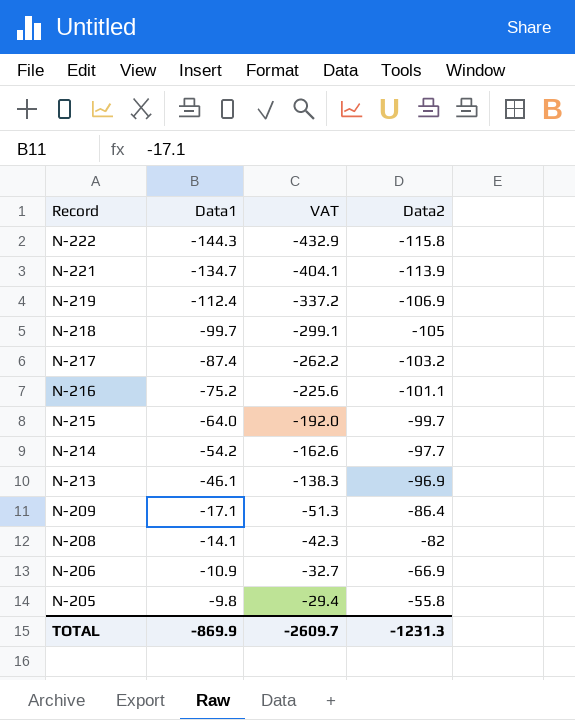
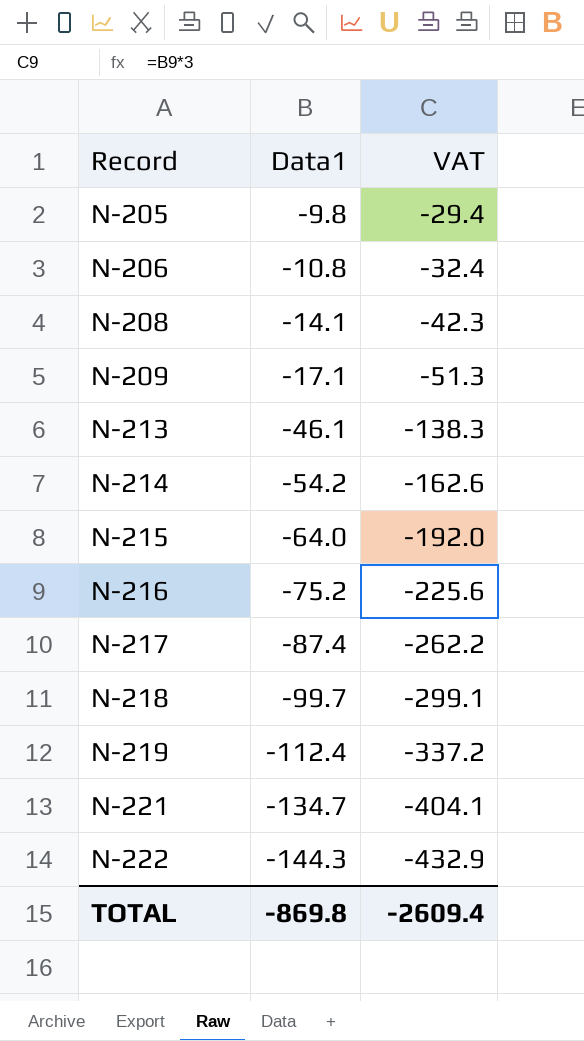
row order: Record descending -> Record ascending
column Data2 | position: 4 -> none
N-206 | Data1: -10.9 -> -10.8
N-206 | VAT: -32.7 -> -32.4
TOTAL | Data1: -869.9 -> -869.8
TOTAL | VAT: -2609.7 -> -2609.4

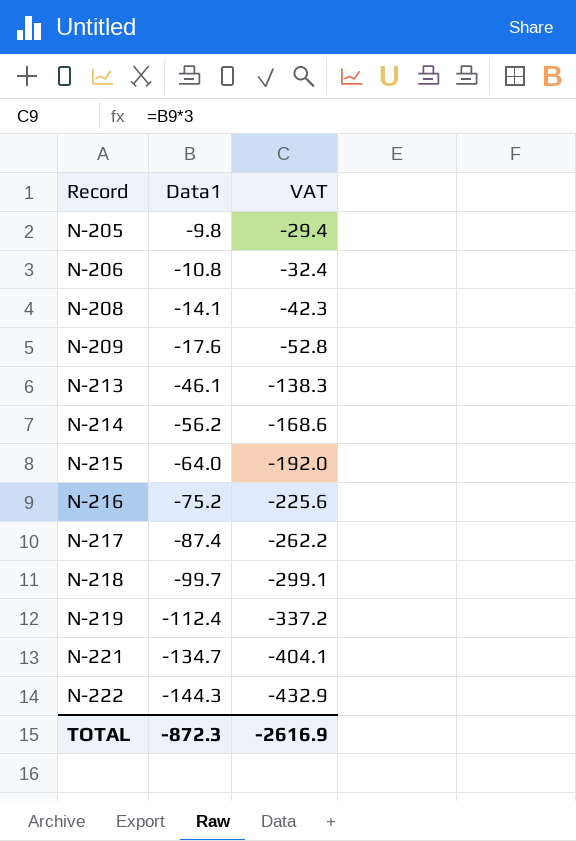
N-209 | Data1: -17.1 -> -17.6
N-209 | VAT: -51.3 -> -52.8
N-214 | Data1: -54.2 -> -56.2
N-214 | VAT: -162.6 -> -168.6
TOTAL | Data1: -869.8 -> -872.3
TOTAL | VAT: -2609.4 -> -2616.9

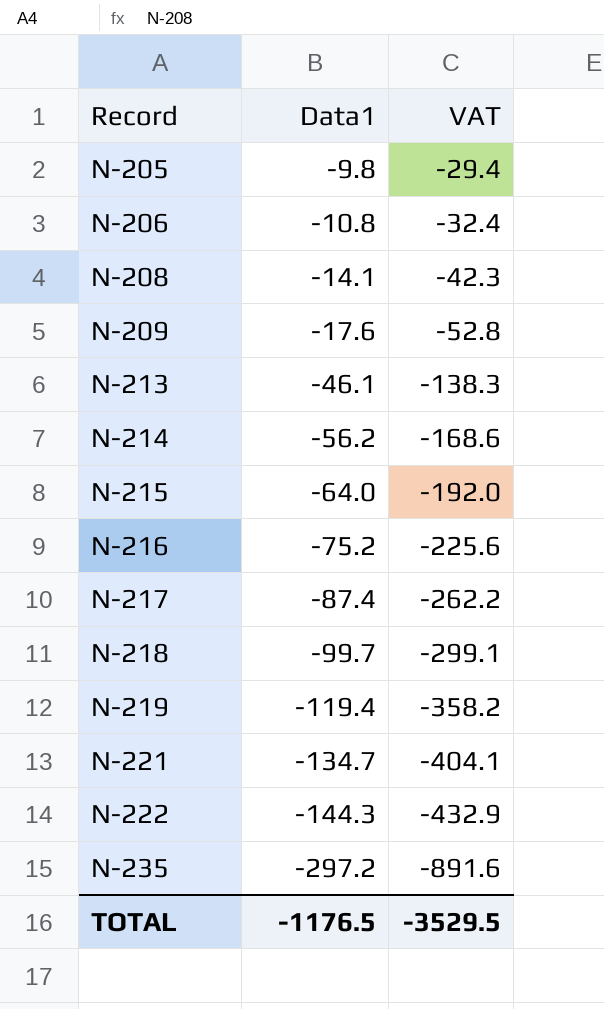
N-219 | Data1: -112.4 -> -119.4
N-219 | VAT: -337.2 -> -358.2
row N-235: none -> -297.2 | -891.6
TOTAL | Data1: -872.3 -> -1176.5
TOTAL | VAT: -2616.9 -> -3529.5

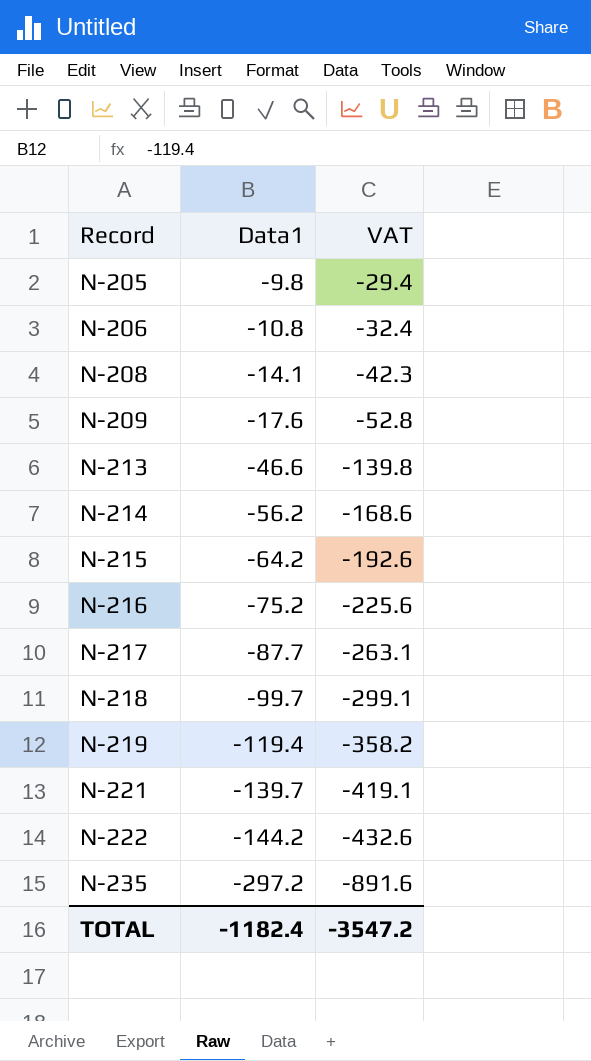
N-213 | Data1: -46.1 -> -46.6
N-213 | VAT: -138.3 -> -139.8
N-215 | Data1: -64.0 -> -64.2
N-215 | VAT: -192.0 -> -192.6
N-217 | Data1: -87.4 -> -87.7
N-217 | VAT: -262.2 -> -263.1
N-221 | Data1: -134.7 -> -139.7
N-221 | VAT: -404.1 -> -419.1
N-222 | Data1: -144.3 -> -144.2
N-222 | VAT: -432.9 -> -432.6
TOTAL | Data1: -1176.5 -> -1182.4
TOTAL | VAT: -3529.5 -> -3547.2

